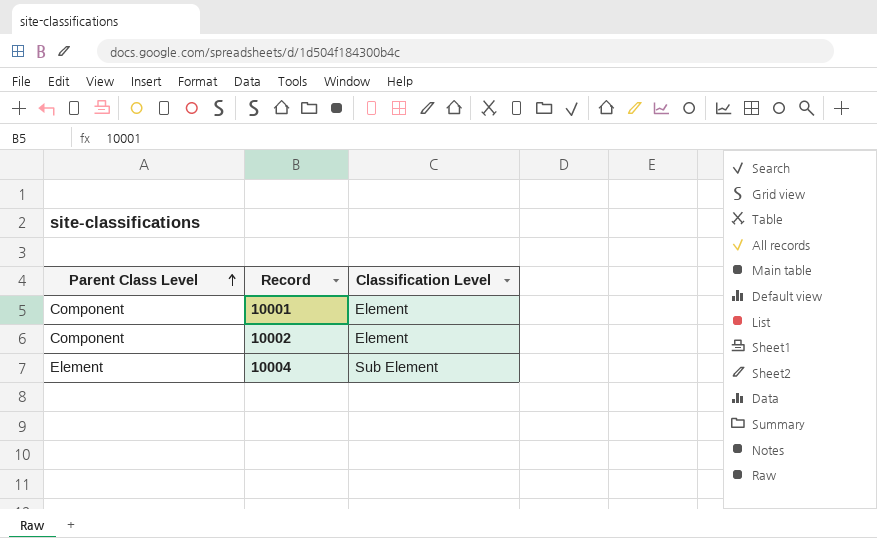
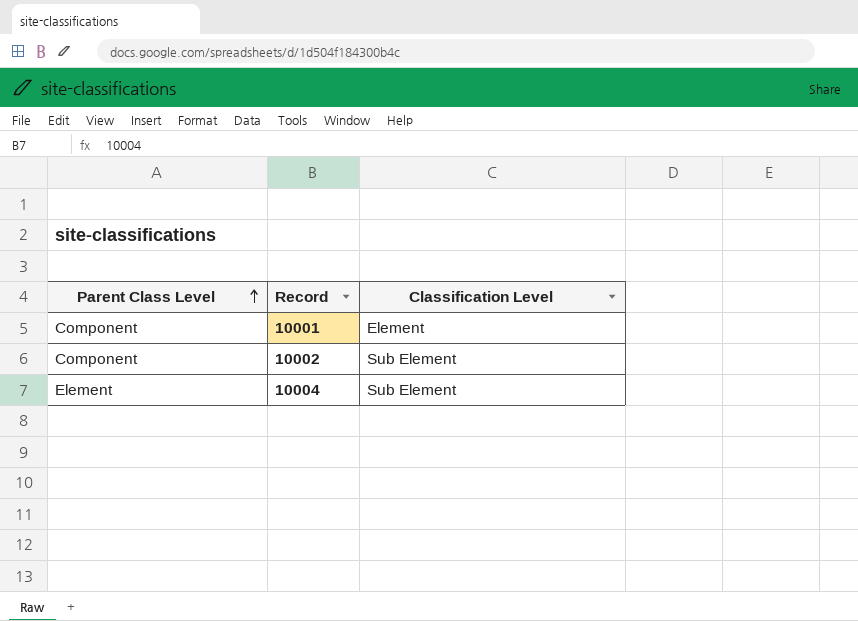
10002 | Classification Level: Element -> Sub Element

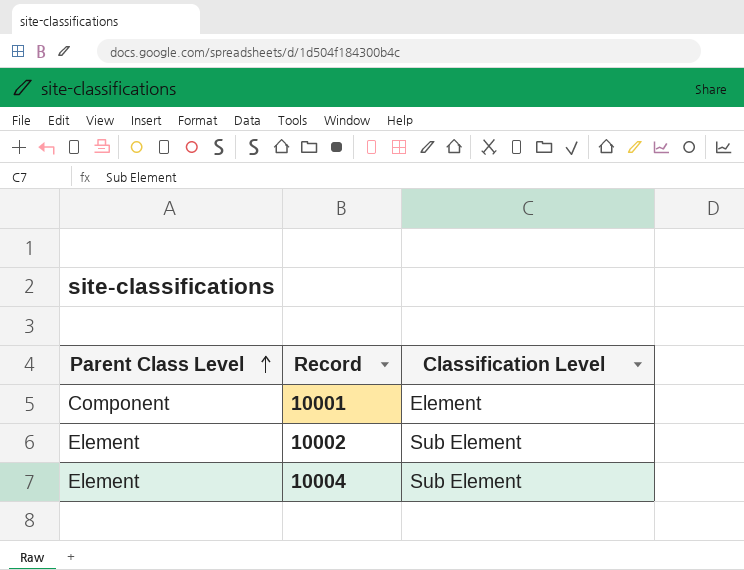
10002 | Parent Class Level: Component -> Element

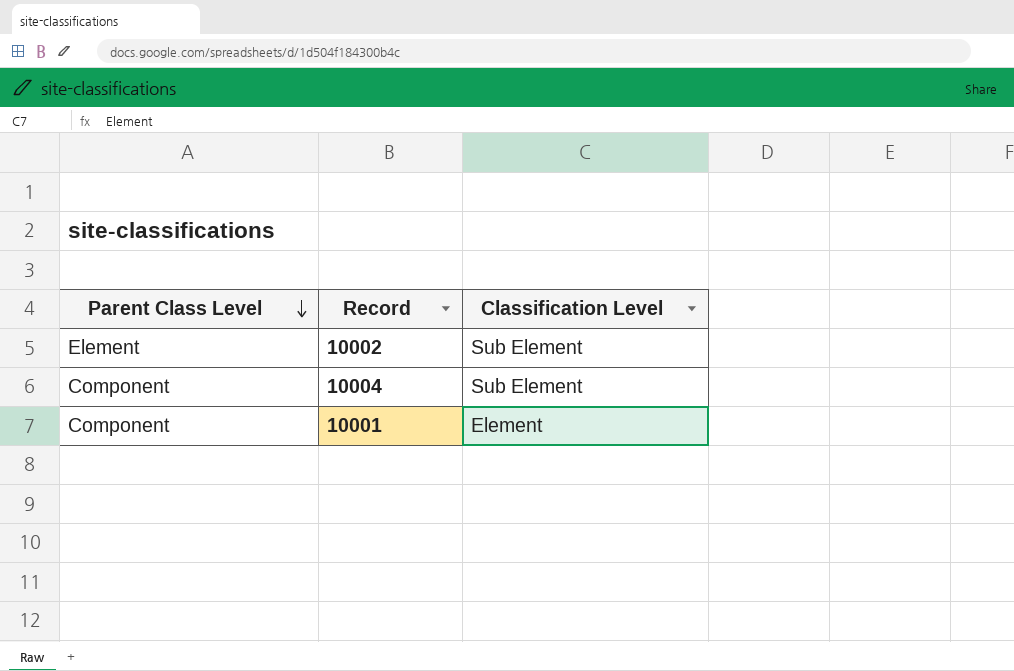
row order: Parent Class Level ascending -> Parent Class Level descending
10004 | Parent Class Level: Element -> Component

